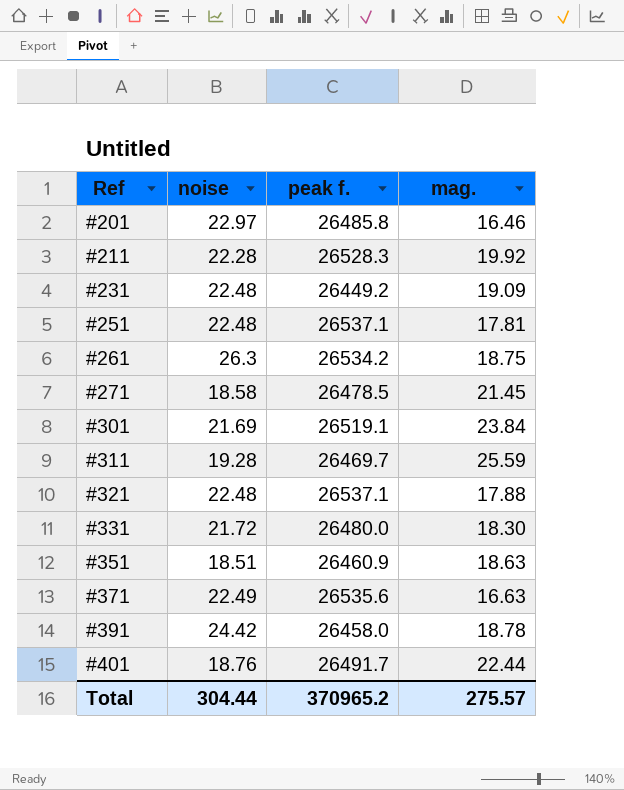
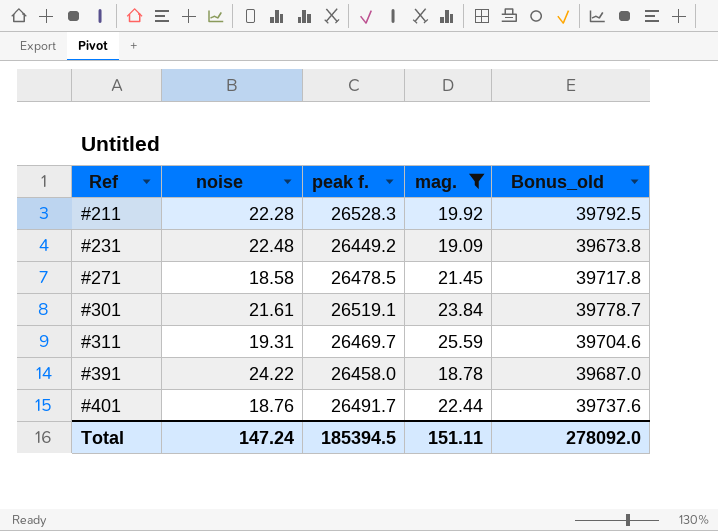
filter: none -> mag. >= 18.78
column Bonus_old | formula: none -> [peak f.] * 1.5
#301 | noise: 21.69 -> 21.61
#311 | noise: 19.28 -> 19.31
#391 | noise: 24.42 -> 24.22
Total | noise: 304.44 -> 147.24
Total | peak f.: 370965.2 -> 185394.5
Total | mag.: 275.57 -> 151.11

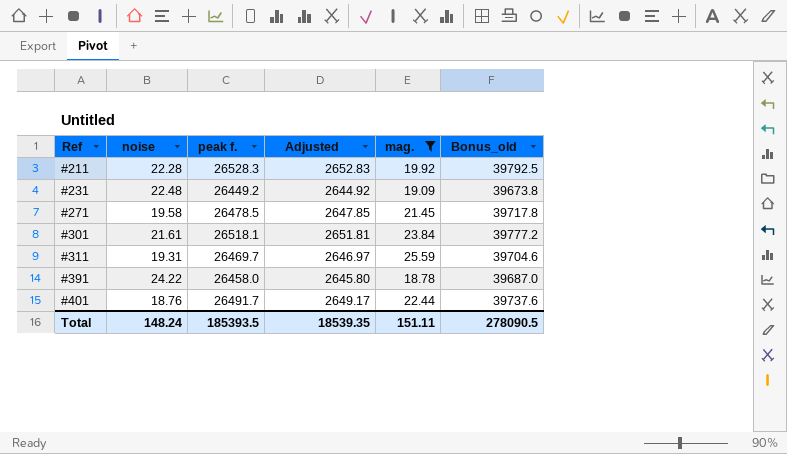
column Adjusted | formula: none -> [peak f.] * 0.1
#271 | noise: 18.58 -> 19.58
#301 | peak f.: 26519.1 -> 26518.1
#301 | Bonus_old: 39778.7 -> 39777.2
Total | noise: 147.24 -> 148.24
Total | peak f.: 185394.5 -> 185393.5
Total | Bonus_old: 278092.0 -> 278090.5

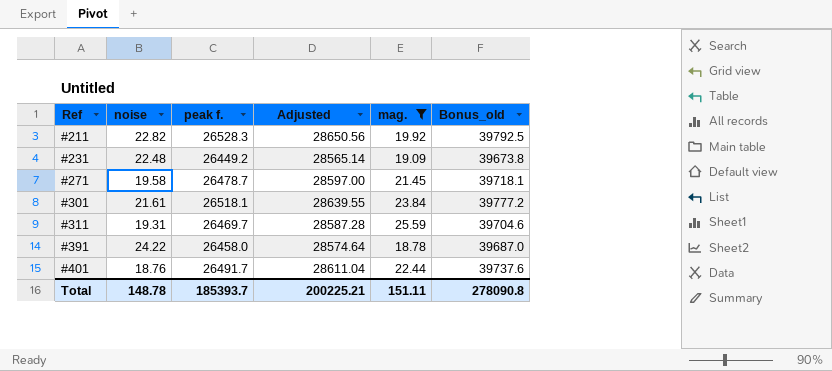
column Adjusted | formula: [peak f.] * 0.1 -> [peak f.] * 1.08
#211 | noise: 22.28 -> 22.82
#271 | peak f.: 26478.5 -> 26478.7
#271 | Bonus_old: 39717.8 -> 39718.1
Total | noise: 148.24 -> 148.78
Total | peak f.: 185393.5 -> 185393.7
Total | Adjusted: 18539.35 -> 200225.21
Total | Bonus_old: 278090.5 -> 278090.8

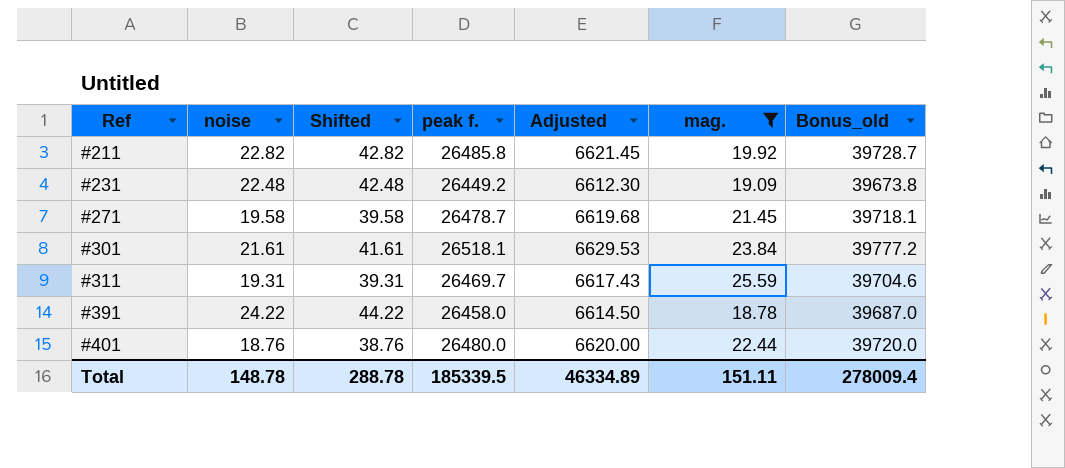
column Shifted | formula: none -> [noise] + 20
column Adjusted | formula: [peak f.] * 1.08 -> [peak f.] * 0.25
#211 | peak f.: 26528.3 -> 26485.8
#211 | Bonus_old: 39792.5 -> 39728.7
#401 | peak f.: 26491.7 -> 26480.0
#401 | Bonus_old: 39737.6 -> 39720.0
Total | peak f.: 185393.7 -> 185339.5
Total | Adjusted: 200225.21 -> 46334.89
Total | Bonus_old: 278090.8 -> 278009.4

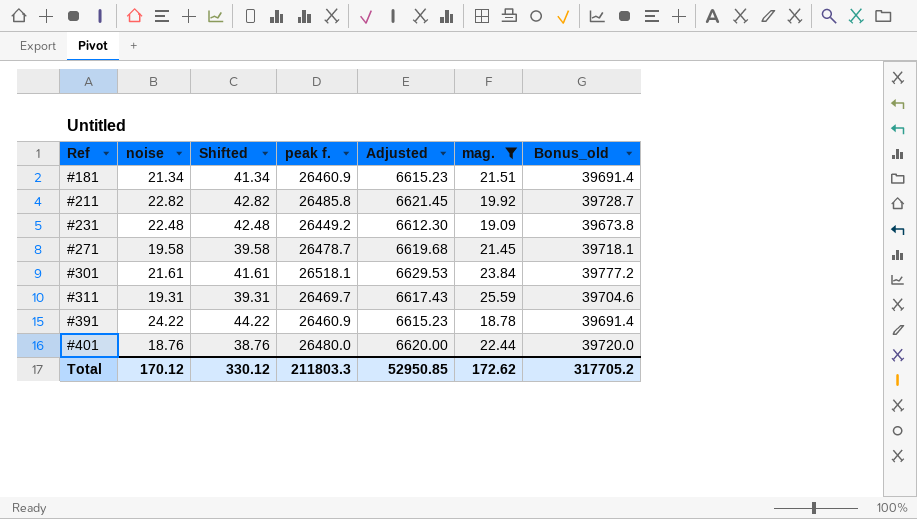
row #181: none -> 21.34 | 41.34 | 26460.9 | 6615.23 | 21.51 | 39691.4
#391 | peak f.: 26458.0 -> 26460.9
#391 | Adjusted: 6614.50 -> 6615.23
#391 | Bonus_old: 39687.0 -> 39691.4
Total | noise: 148.78 -> 170.12
Total | Shifted: 288.78 -> 330.12
Total | peak f.: 185339.5 -> 211803.3
Total | Adjusted: 46334.89 -> 52950.85
Total | mag.: 151.11 -> 172.62
Total | Bonus_old: 278009.4 -> 317705.2

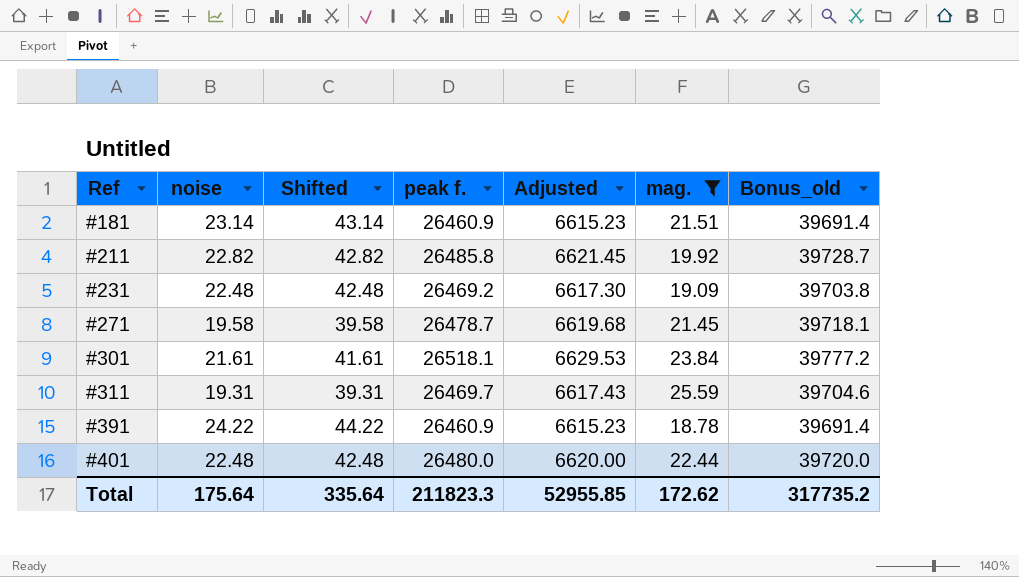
#181 | noise: 21.34 -> 23.14
#181 | Shifted: 41.34 -> 43.14
#231 | peak f.: 26449.2 -> 26469.2
#231 | Adjusted: 6612.30 -> 6617.30
#231 | Bonus_old: 39673.8 -> 39703.8
#401 | noise: 18.76 -> 22.48
#401 | Shifted: 38.76 -> 42.48
Total | noise: 170.12 -> 175.64
Total | Shifted: 330.12 -> 335.64
Total | peak f.: 211803.3 -> 211823.3
Total | Adjusted: 52950.85 -> 52955.85
Total | Bonus_old: 317705.2 -> 317735.2

